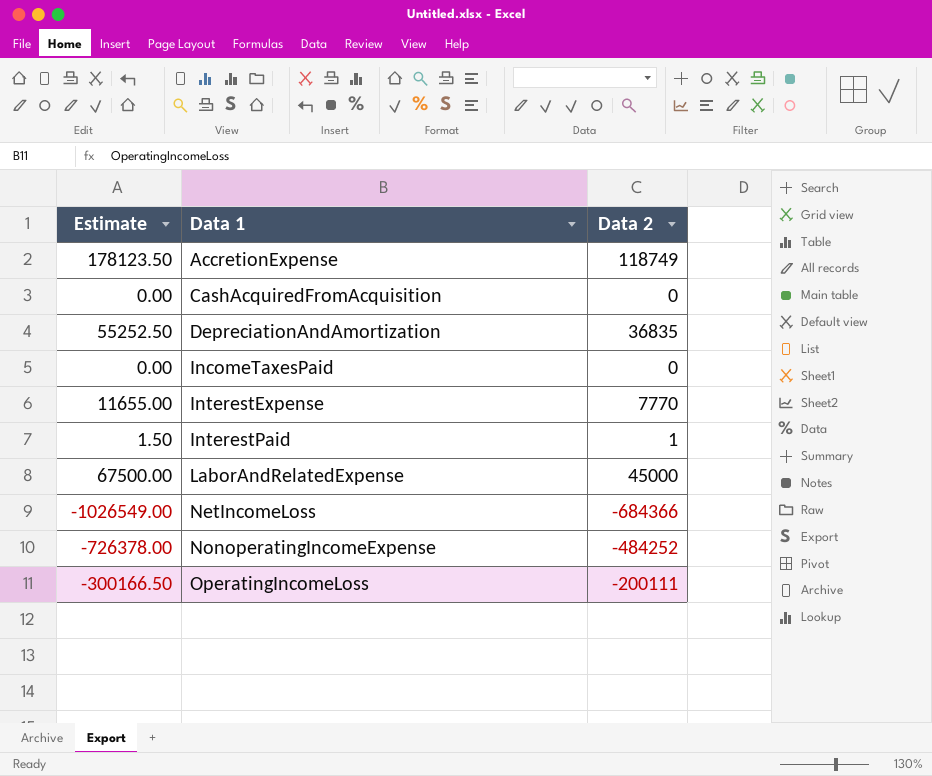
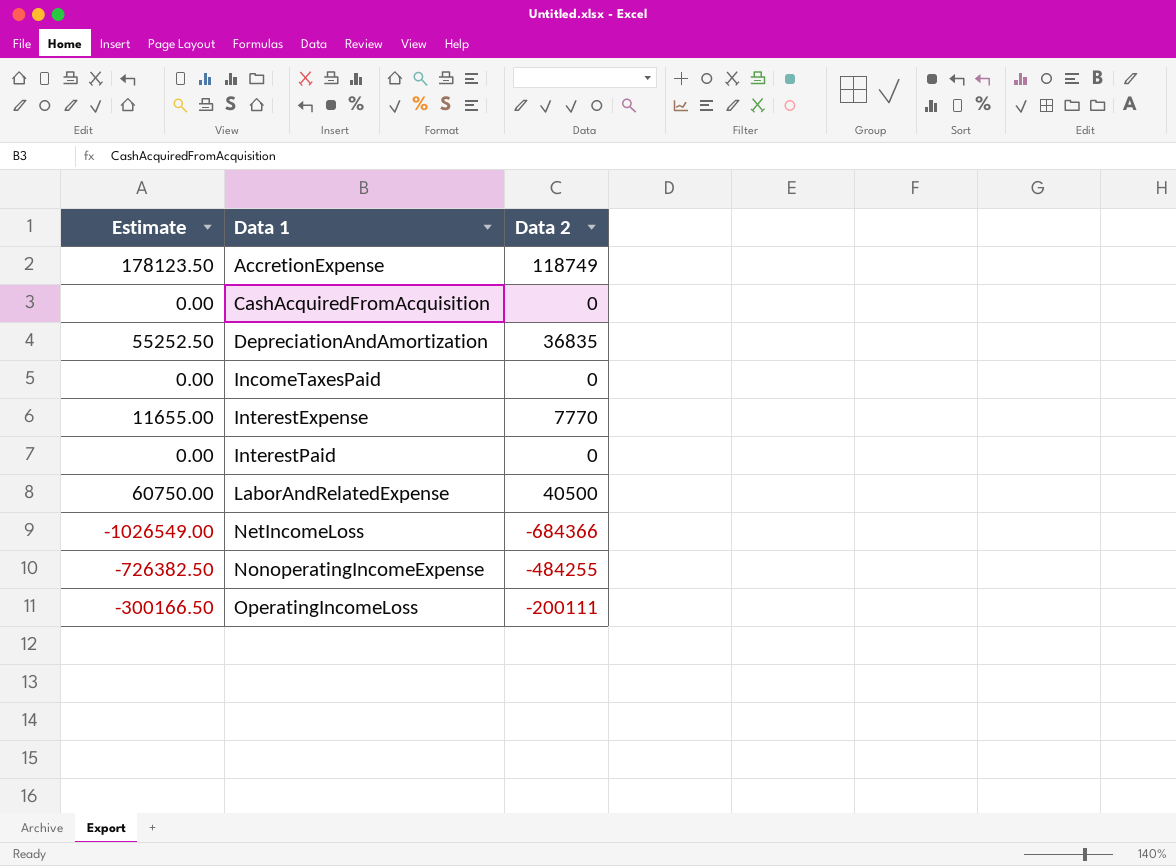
InterestPaid | Estimate: 1.50 -> 0.00
InterestPaid | Data 2: 1 -> 0
LaborAndRelatedExpense | Estimate: 67500.00 -> 60750.00
LaborAndRelatedExpense | Data 2: 45000 -> 40500
NonoperatingIncomeExpense | Estimate: -726378.00 -> -726382.50
NonoperatingIncomeExpense | Data 2: -484252 -> -484255

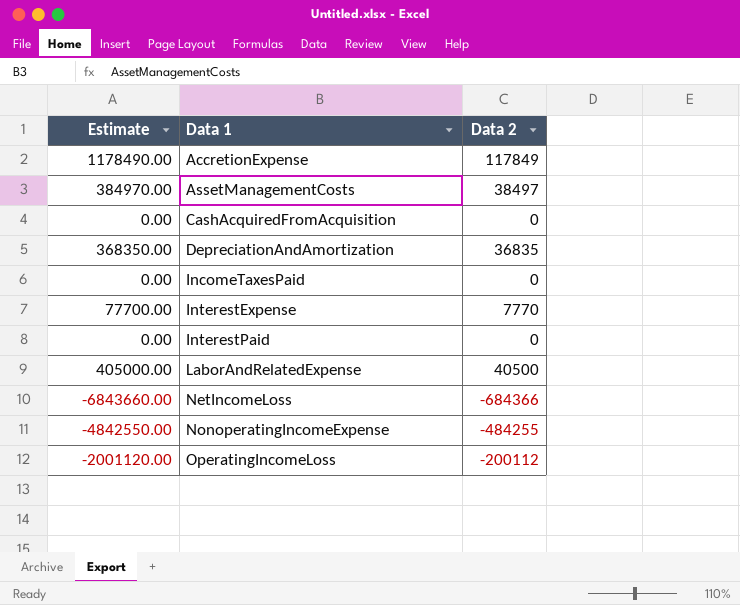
column Estimate | formula: [Data 2] * 1.5 -> [Data 2] * 10
AccretionExpense | Data 2: 118749 -> 117849
row AssetManagementCosts: none -> 384970.00 | 38497
OperatingIncomeLoss | Data 2: -200111 -> -200112

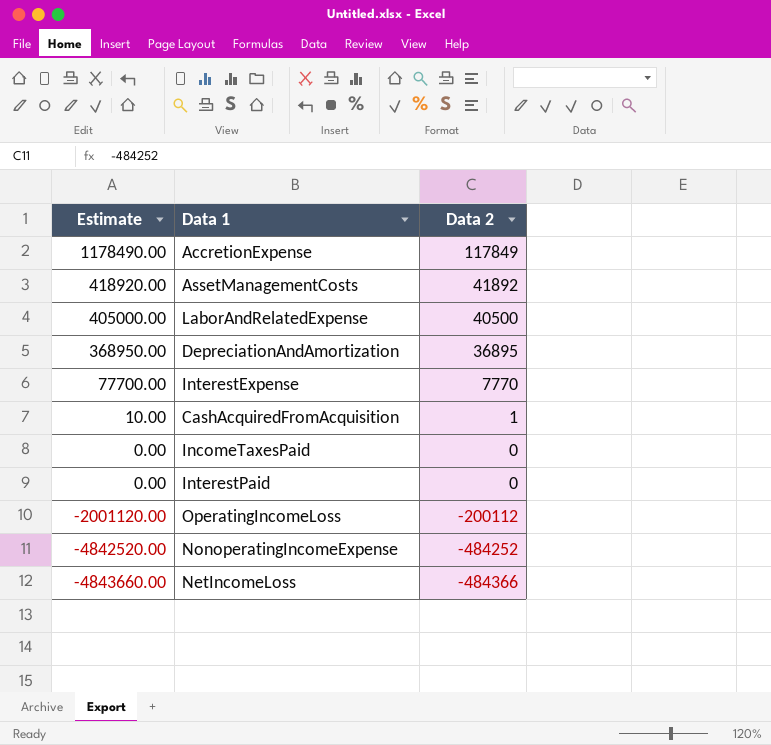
row order: Data 1 ascending -> Estimate descending
AssetManagementCosts | Estimate: 384970.00 -> 418920.00
AssetManagementCosts | Data 2: 38497 -> 41892
DepreciationAndAmortization | Estimate: 368350.00 -> 368950.00
DepreciationAndAmortization | Data 2: 36835 -> 36895
CashAcquiredFromAcquisition | Estimate: 0.00 -> 10.00
CashAcquiredFromAcquisition | Data 2: 0 -> 1
NonoperatingIncomeExpense | Estimate: -4842550.00 -> -4842520.00
NonoperatingIncomeExpense | Data 2: -484255 -> -484252
NetIncomeLoss | Estimate: -6843660.00 -> -4843660.00
NetIncomeLoss | Data 2: -684366 -> -484366

